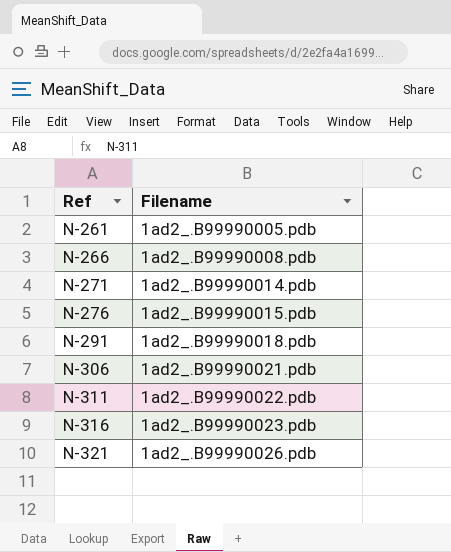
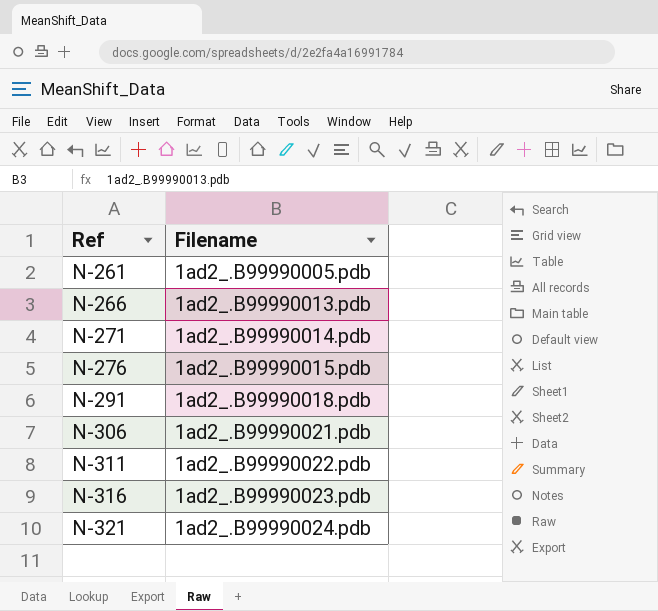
N-266 | Filename: 1ad2_.B99990008.pdb -> 1ad2_.B99990013.pdb
N-321 | Filename: 1ad2_.B99990026.pdb -> 1ad2_.B99990024.pdb

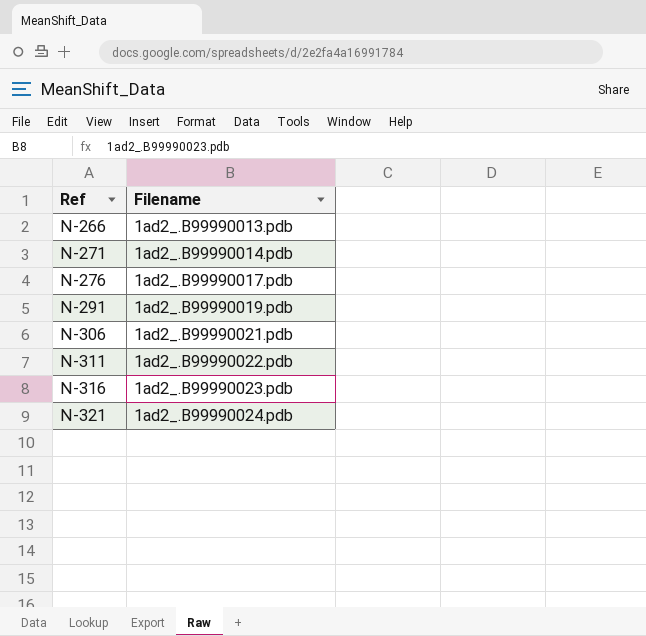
row N-261: 1ad2_.B99990005.pdb -> none
N-276 | Filename: 1ad2_.B99990015.pdb -> 1ad2_.B99990017.pdb
N-291 | Filename: 1ad2_.B99990018.pdb -> 1ad2_.B99990019.pdb

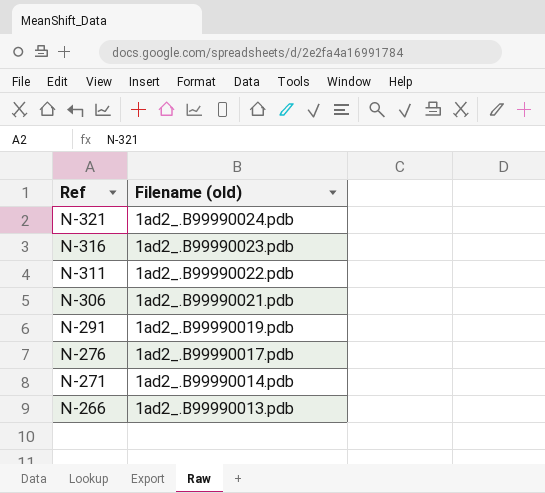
row order: Ref ascending -> Ref descending
column name: Filename -> Filename (old)

